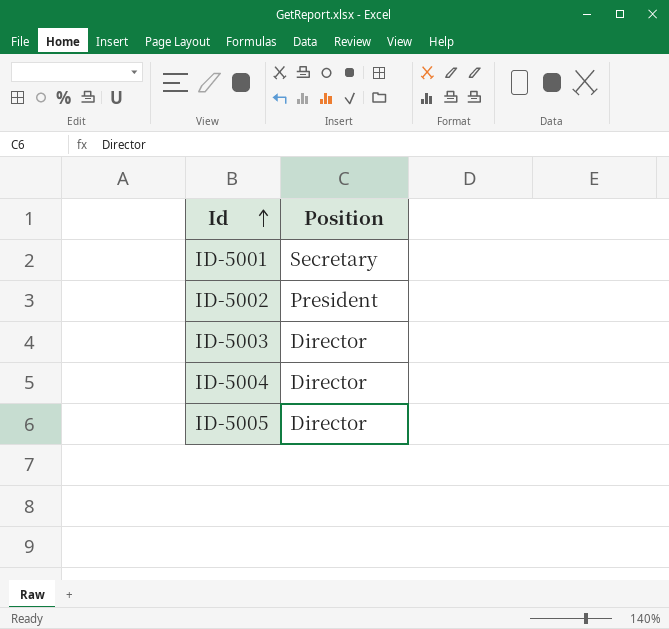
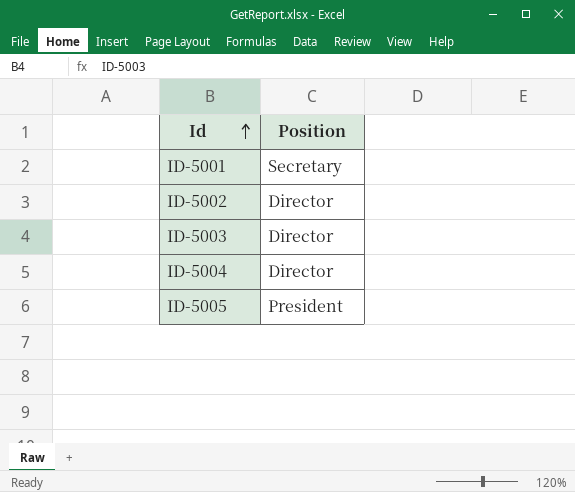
ID-5002 | Position: President -> Director
ID-5005 | Position: Director -> President

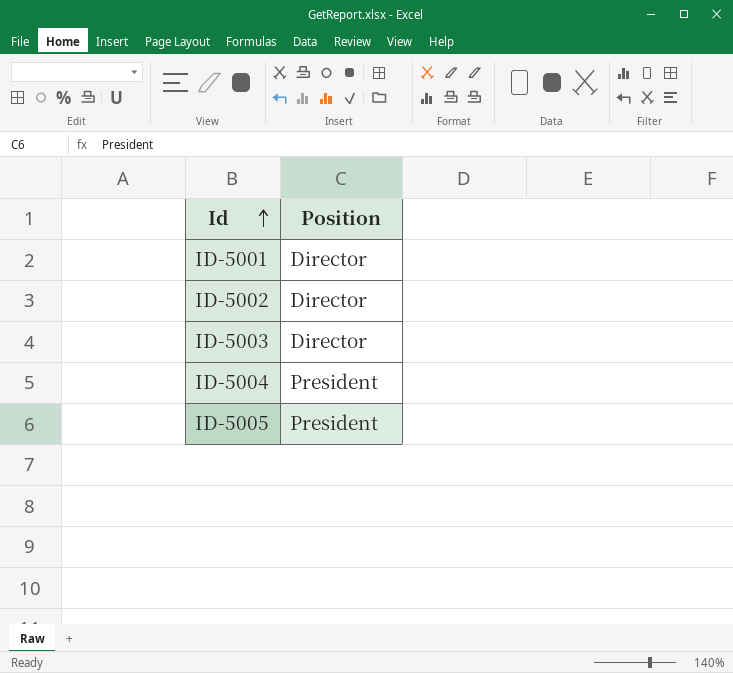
ID-5001 | Position: Secretary -> Director
ID-5004 | Position: Director -> President

